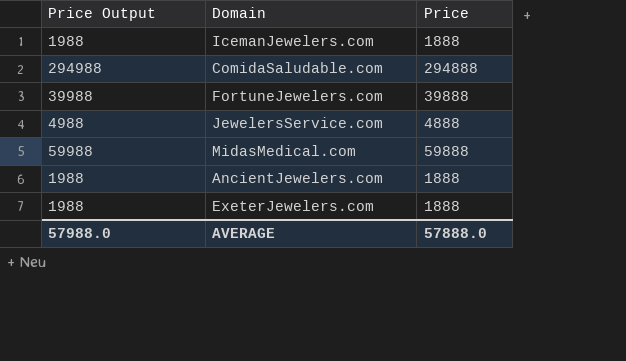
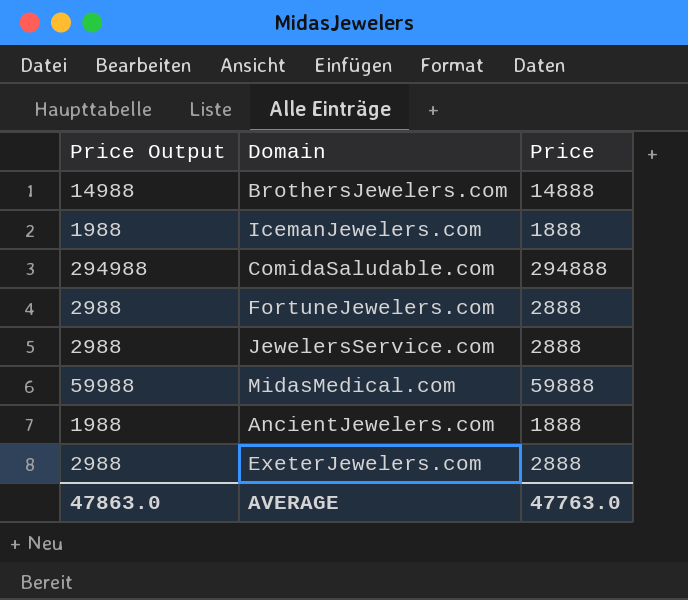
row BrothersJewelers.com: none -> 14988 | 14888
FortuneJewelers.com | Price Output: 39988 -> 2988
FortuneJewelers.com | Price: 39888 -> 2888
JewelersService.com | Price Output: 4988 -> 2988
JewelersService.com | Price: 4888 -> 2888
ExeterJewelers.com | Price Output: 1988 -> 2988
ExeterJewelers.com | Price: 1888 -> 2888
AVERAGE | Price Output: 57988.0 -> 47863.0
AVERAGE | Price: 57888.0 -> 47763.0

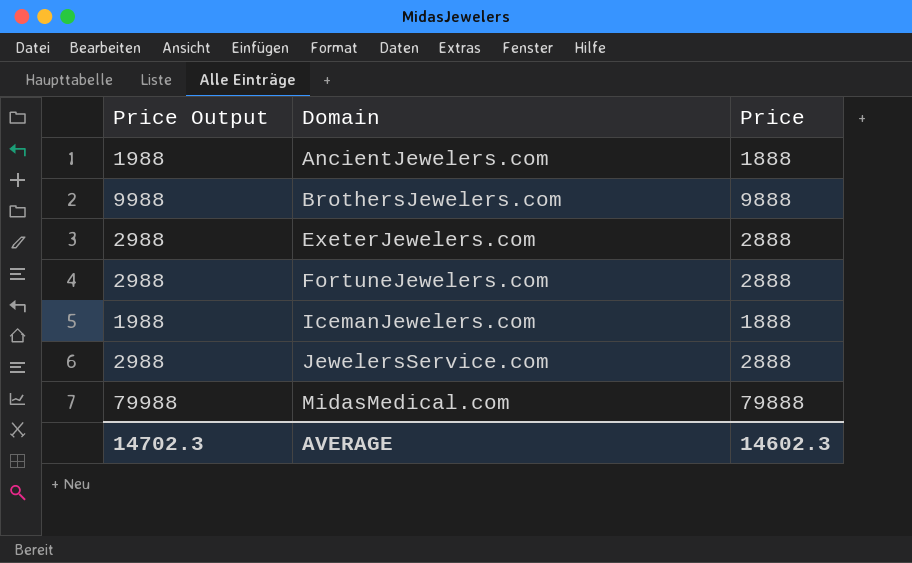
row order: none -> Domain ascending
row ComidaSaludable.com: 294988 | 294888 -> none
BrothersJewelers.com | Price Output: 14988 -> 9988
BrothersJewelers.com | Price: 14888 -> 9888
MidasMedical.com | Price Output: 59988 -> 79988
MidasMedical.com | Price: 59888 -> 79888
AVERAGE | Price Output: 47863.0 -> 14702.3
AVERAGE | Price: 47763.0 -> 14602.3

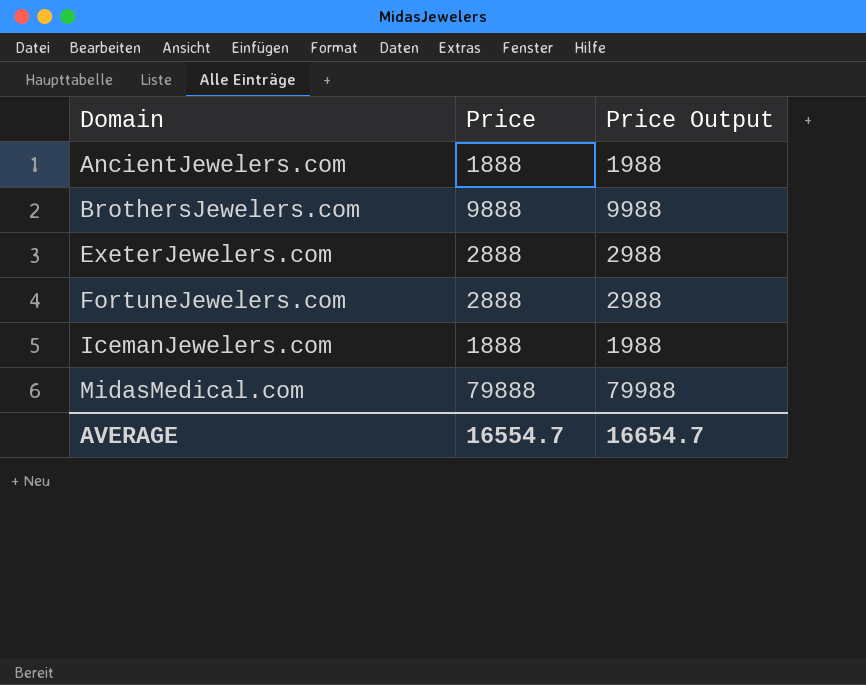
column Price Output | position: 1 -> 3
row JewelersService.com: 2988 | 2888 -> none
AVERAGE | Price: 14602.3 -> 16554.7
AVERAGE | Price Output: 14702.3 -> 16654.7

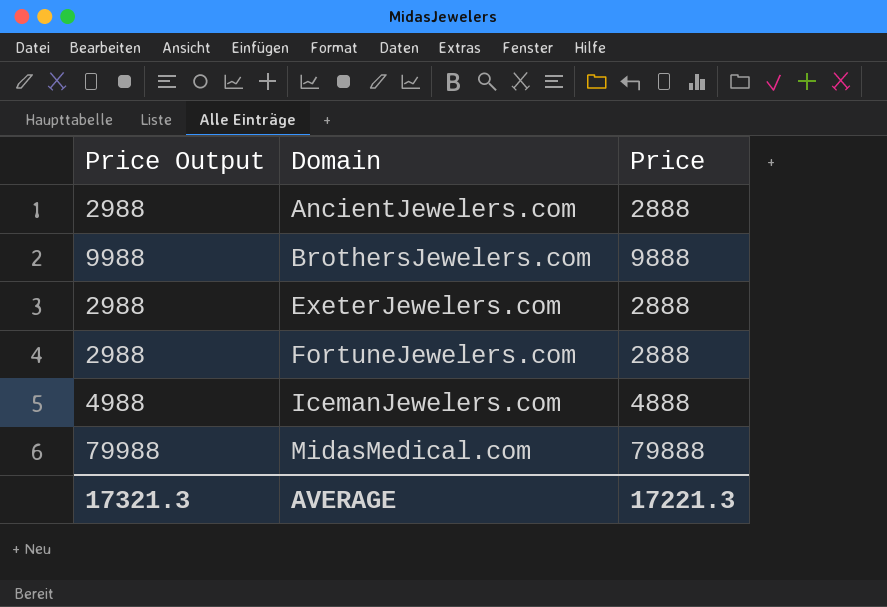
column Price Output | position: 3 -> 1
AncientJewelers.com | Price Output: 1988 -> 2988
AncientJewelers.com | Price: 1888 -> 2888
IcemanJewelers.com | Price Output: 1988 -> 4988
IcemanJewelers.com | Price: 1888 -> 4888
AVERAGE | Price Output: 16654.7 -> 17321.3
AVERAGE | Price: 16554.7 -> 17221.3

